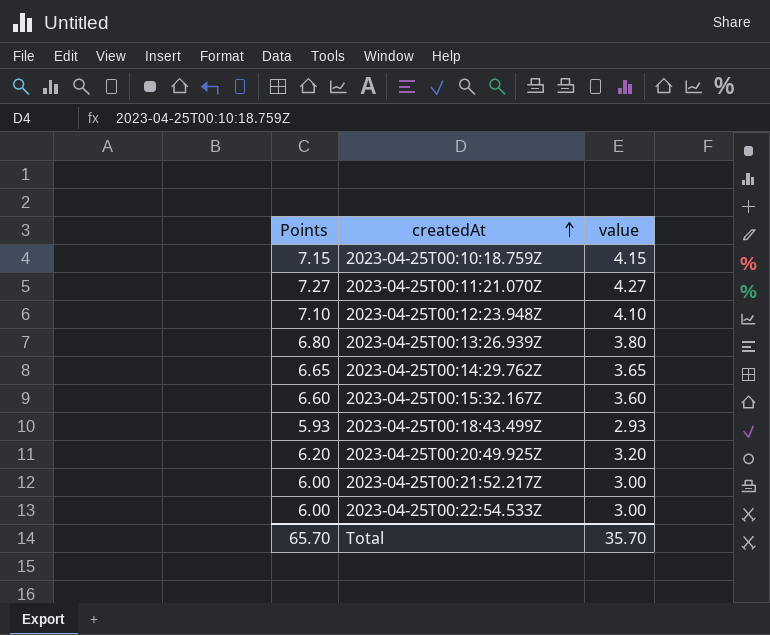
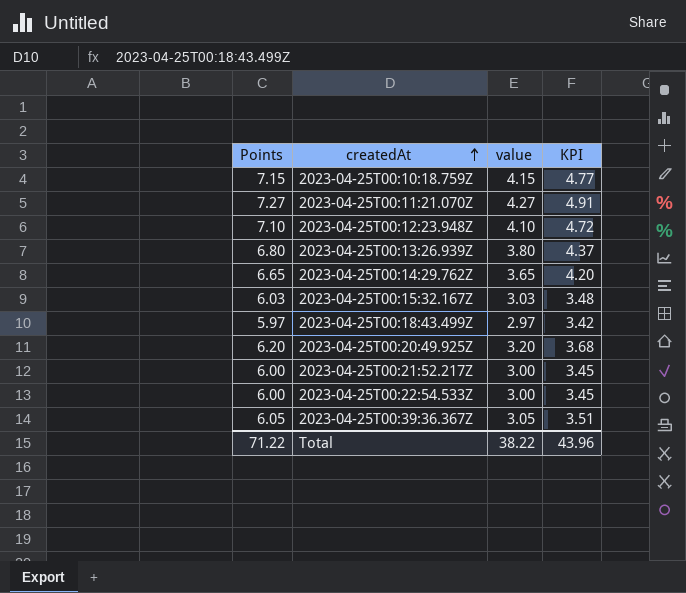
column KPI | formula: none -> [value] * 1.15
2023-04-25T00:15:32.167Z | Points: 6.60 -> 6.03
2023-04-25T00:15:32.167Z | value: 3.60 -> 3.03
2023-04-25T00:18:43.499Z | Points: 5.93 -> 5.97
2023-04-25T00:18:43.499Z | value: 2.93 -> 2.97
row 2023-04-25T00:39:36.367Z: none -> 6.05 | 3.05 | 3.51
Total | Points: 65.70 -> 71.22
Total | value: 35.70 -> 38.22

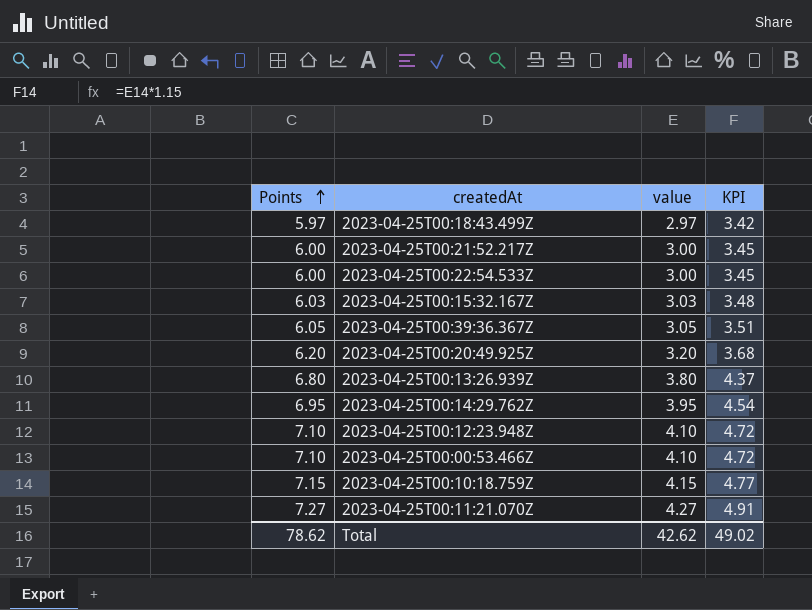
row order: createdAt ascending -> Points ascending
2023-04-25T00:14:29.762Z | Points: 6.65 -> 6.95
2023-04-25T00:14:29.762Z | value: 3.65 -> 3.95
2023-04-25T00:14:29.762Z | KPI: 4.20 -> 4.54
row 2023-04-25T00:00:53.466Z: none -> 7.10 | 4.10 | 4.72
Total | Points: 71.22 -> 78.62
Total | value: 38.22 -> 42.62
Total | KPI: 43.96 -> 49.02

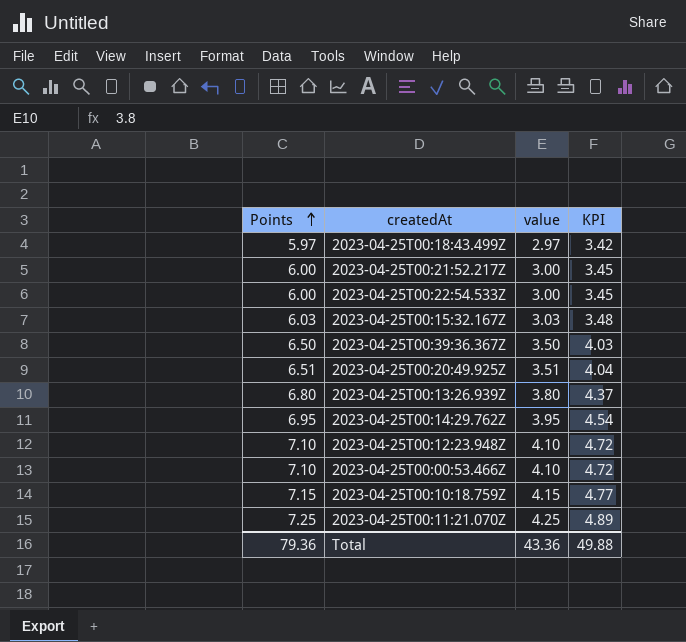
2023-04-25T00:39:36.367Z | Points: 6.05 -> 6.50
2023-04-25T00:39:36.367Z | value: 3.05 -> 3.50
2023-04-25T00:39:36.367Z | KPI: 3.51 -> 4.03
2023-04-25T00:20:49.925Z | Points: 6.20 -> 6.51
2023-04-25T00:20:49.925Z | value: 3.20 -> 3.51
2023-04-25T00:20:49.925Z | KPI: 3.68 -> 4.04
2023-04-25T00:11:21.070Z | Points: 7.27 -> 7.25
2023-04-25T00:11:21.070Z | value: 4.27 -> 4.25
2023-04-25T00:11:21.070Z | KPI: 4.91 -> 4.89
Total | Points: 78.62 -> 79.36
Total | value: 42.62 -> 43.36
Total | KPI: 49.02 -> 49.88

